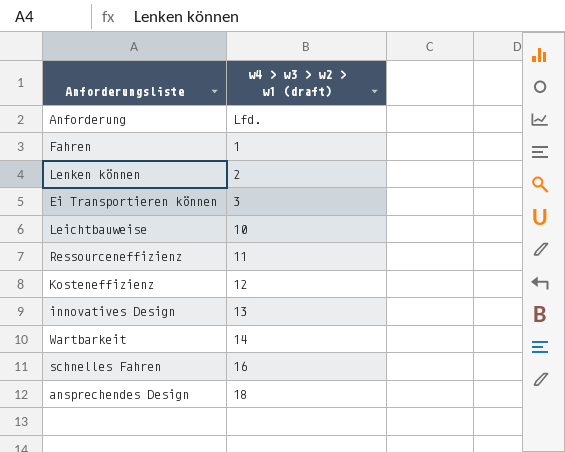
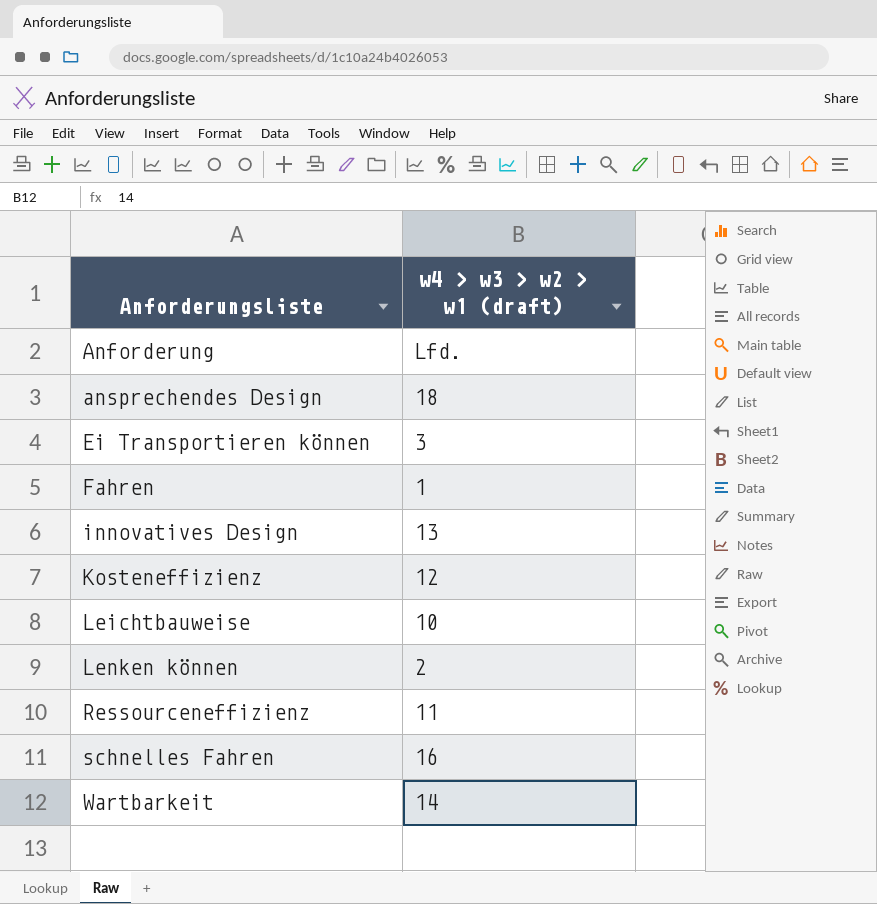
row order: none -> Anforderungsliste ascending

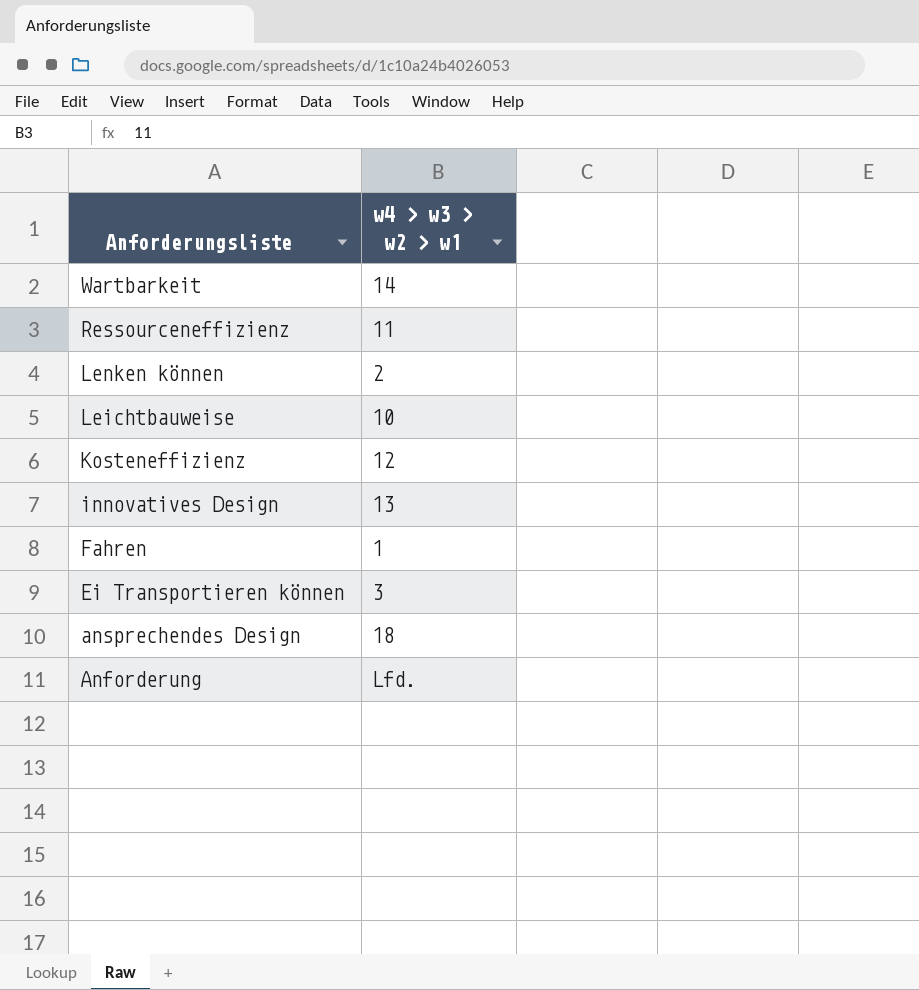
row order: Anforderungsliste ascending -> Anforderungsliste descending
column name: w4 > w3 > w2 > w1 (draft) -> w4 > w3 > w2 > w1
row schnelles Fahren: 16 -> none

